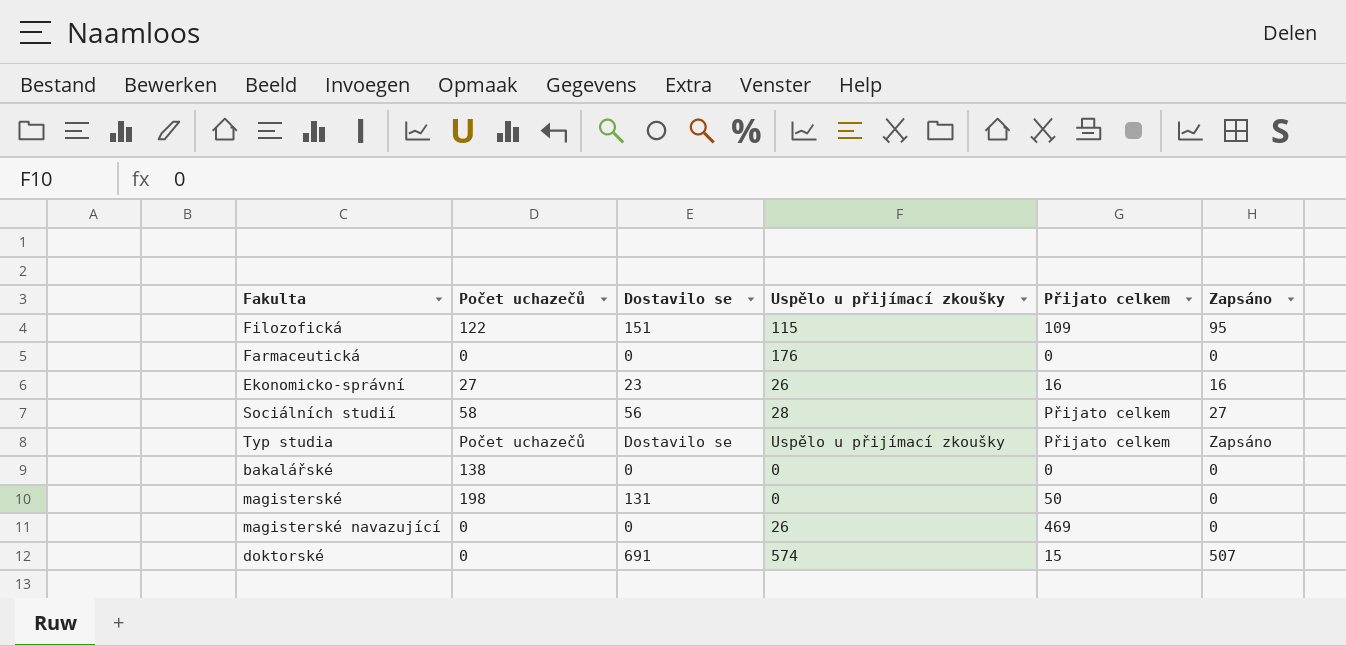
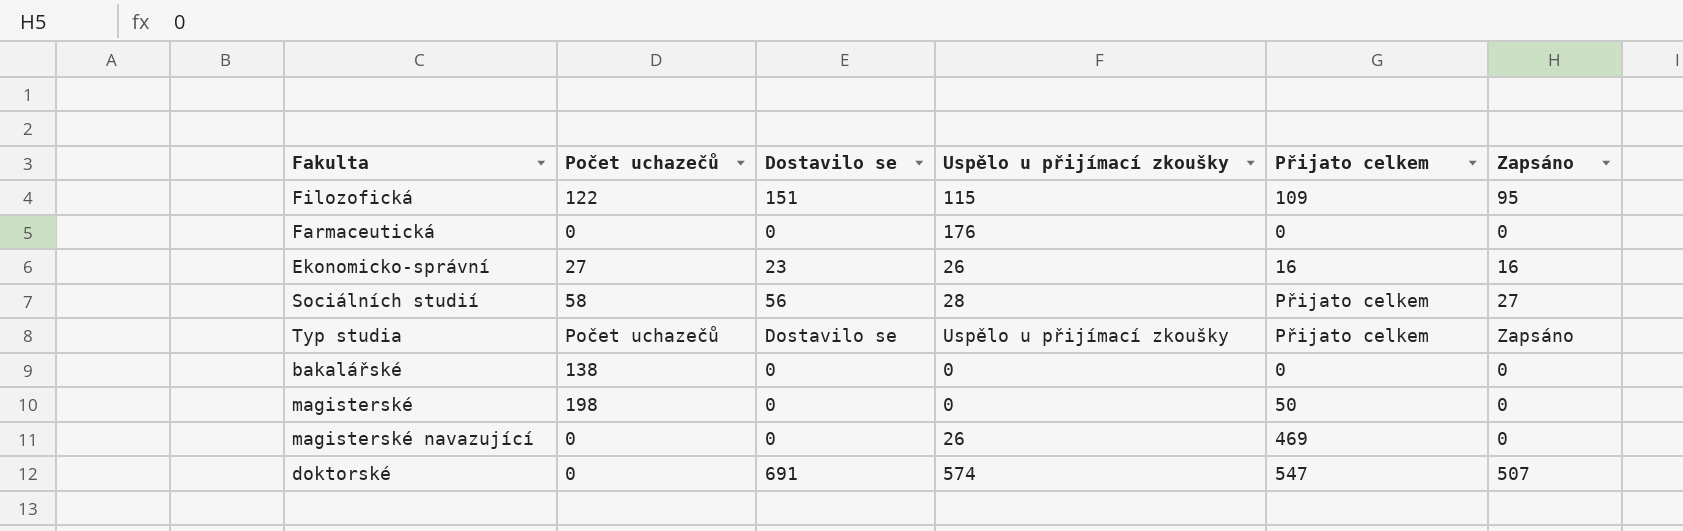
magisterské | Dostavilo se: 131 -> 0
doktorské | Přijato celkem: 15 -> 547

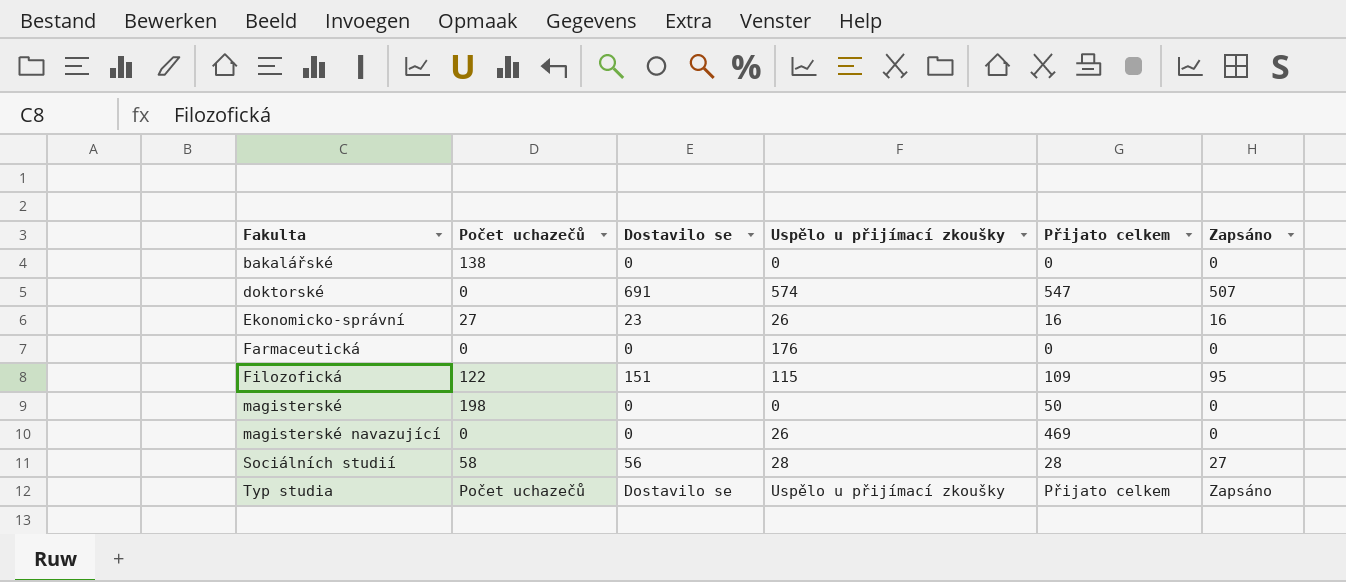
row order: none -> Fakulta ascending
Sociálních studií | Přijato celkem: Přijato celkem -> 28

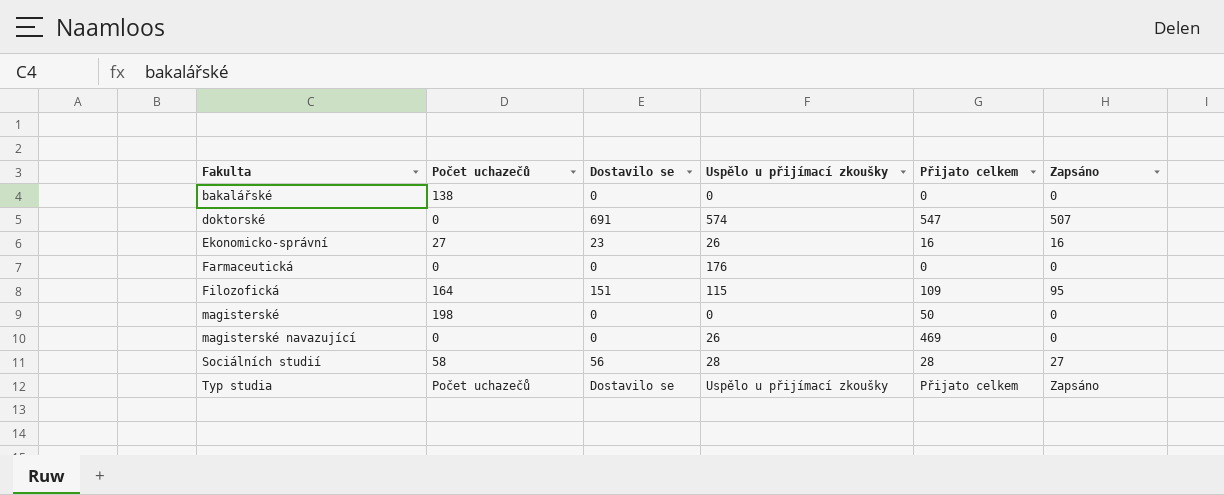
Filozofická | Počet uchazečů: 122 -> 164

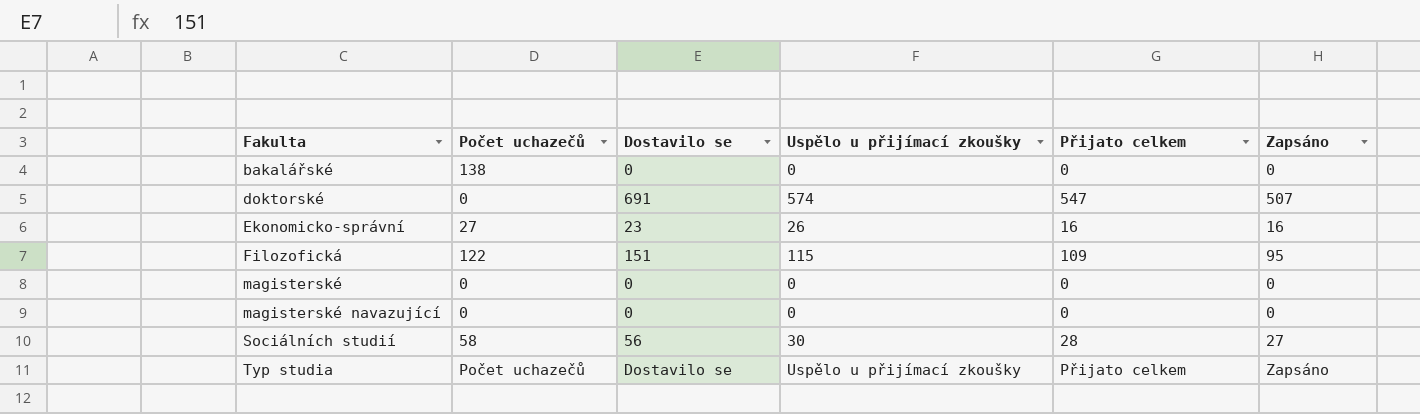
row Farmaceutická: 0 | 0 | 176 | 0 | 0 -> none
Filozofická | Počet uchazečů: 164 -> 122
magisterské | Počet uchazečů: 198 -> 0
magisterské | Přijato celkem: 50 -> 0
magisterské navazující | Uspělo u přijímací zkoušky: 26 -> 0
magisterské navazující | Přijato celkem: 469 -> 0
Sociálních studií | Uspělo u přijímací zkoušky: 28 -> 30

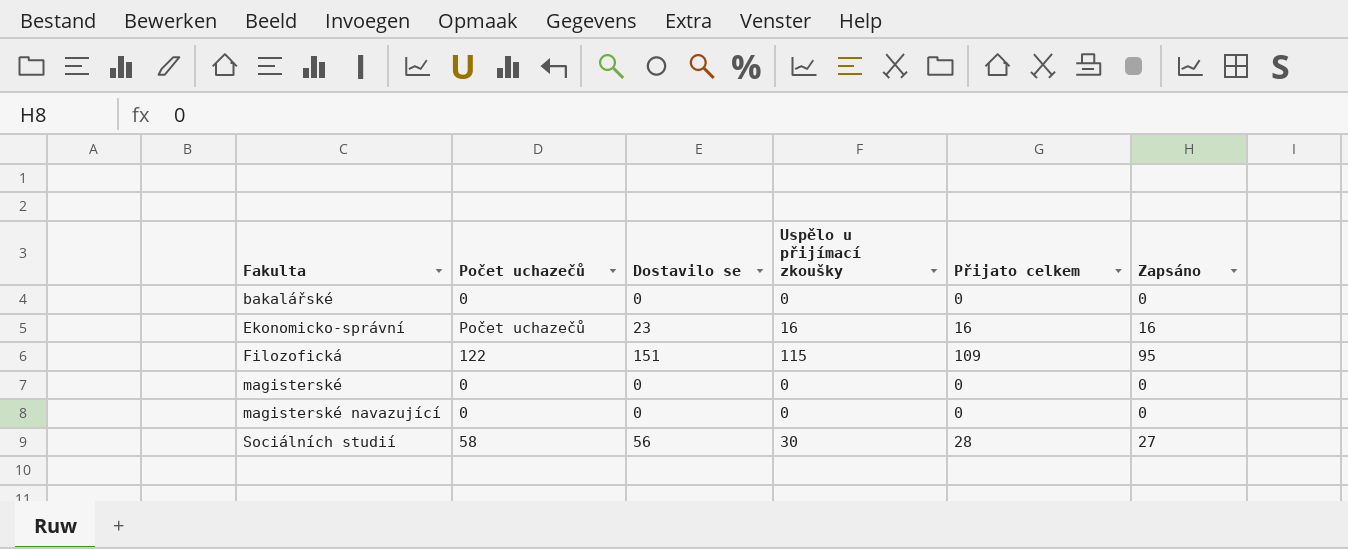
row doktorské: 0 | 691 | 574 | 547 | 507 -> none
row Typ studia: Počet uchazečů | Dostavilo se | Uspělo u přijímací zkoušky | Přijato celkem | Zapsáno -> none
bakalářské | Počet uchazečů: 138 -> 0
Ekonomicko-správní | Počet uchazečů: 27 -> Počet uchazečů
Ekonomicko-správní | Uspělo u přijímací zkoušky: 26 -> 16

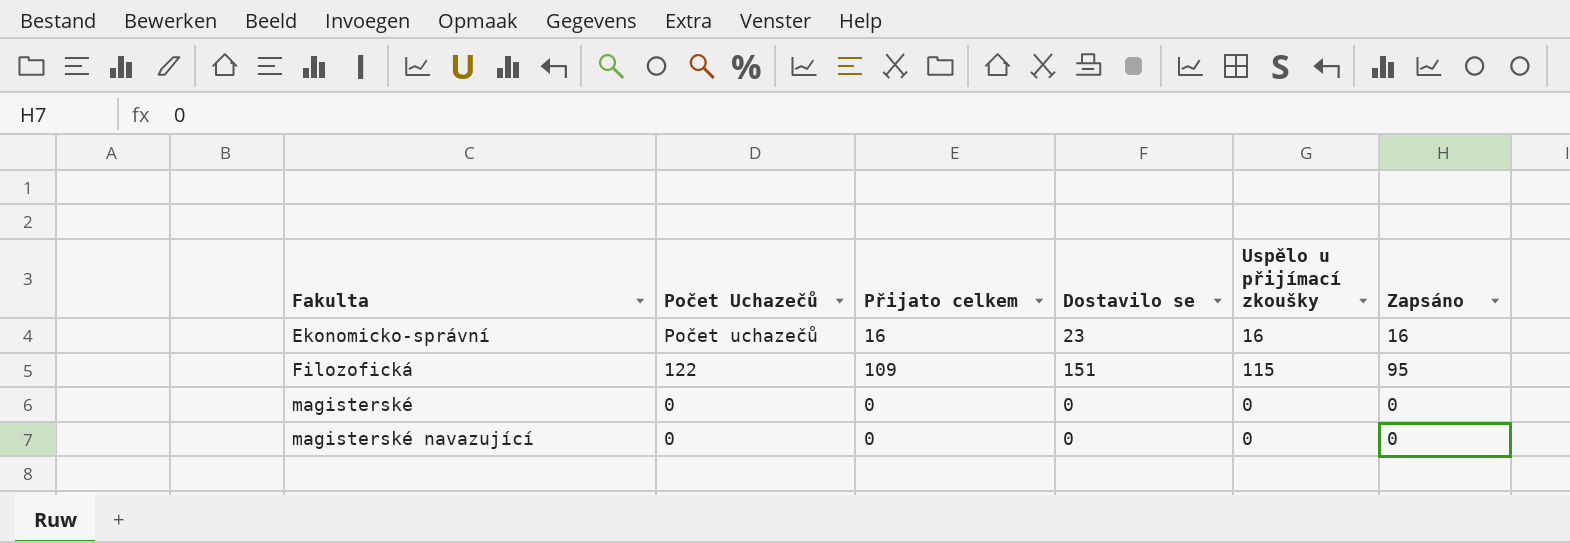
column name: Počet uchazečů -> Počet Uchazečů
column Přijato celkem | position: 5 -> 3
row bakalářské: 0 | 0 | 0 | 0 | 0 -> none
row Sociálních studií: 58 | 56 | 30 | 28 | 27 -> none

